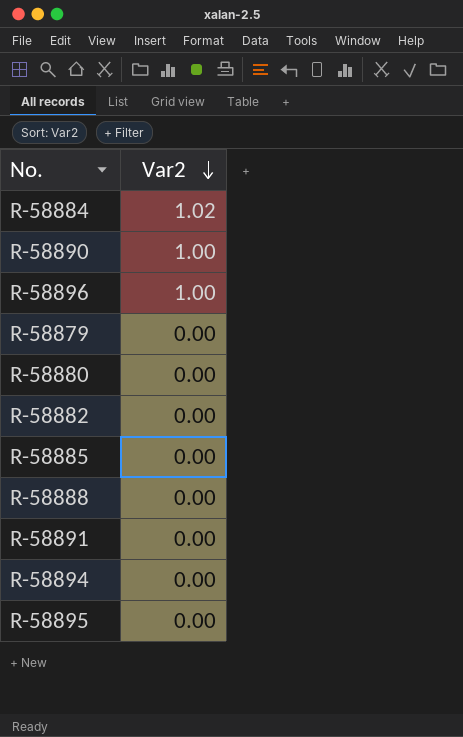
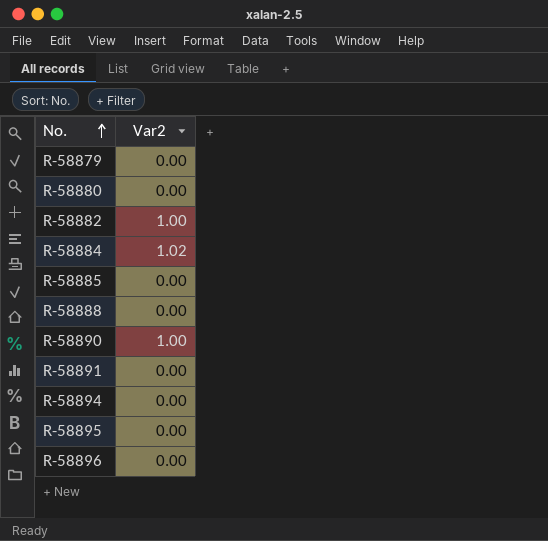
row order: Var2 descending -> No. ascending
R-58882 | Var2: 0.00 -> 1.00
R-58896 | Var2: 1.00 -> 0.00

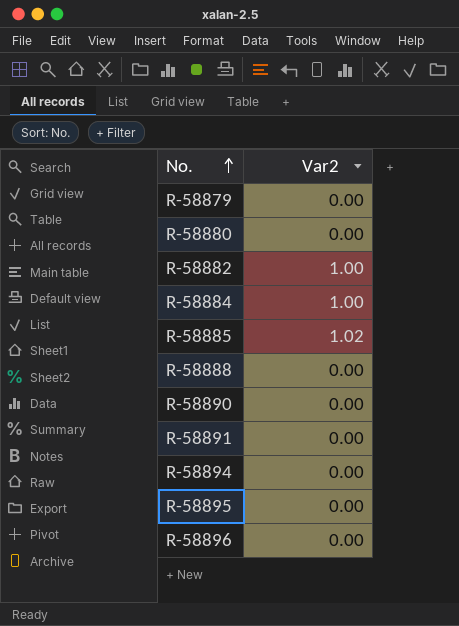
R-58884 | Var2: 1.02 -> 1.00
R-58885 | Var2: 0.00 -> 1.02
R-58890 | Var2: 1.00 -> 0.00

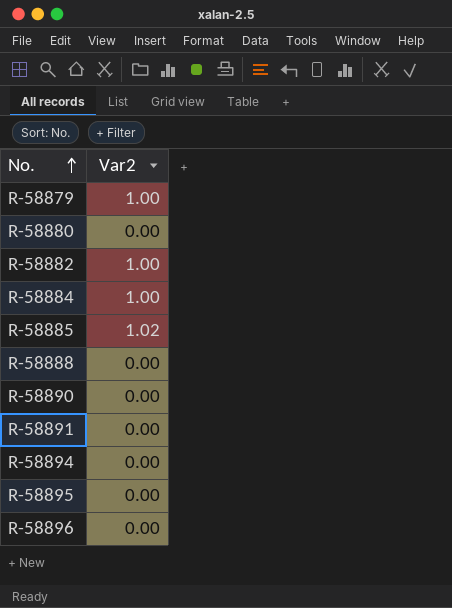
R-58879 | Var2: 0.00 -> 1.00

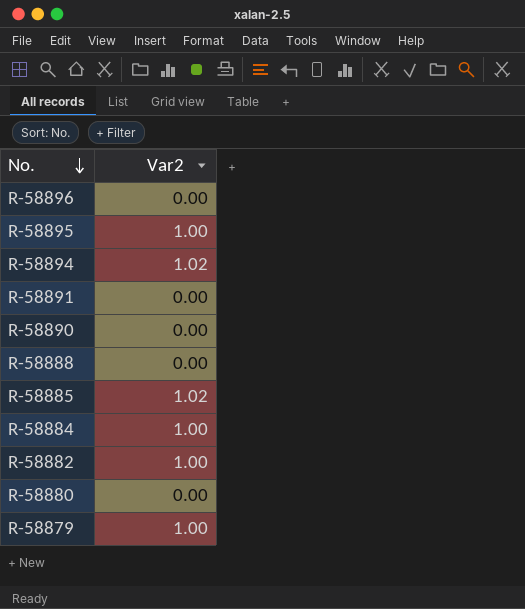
row order: No. ascending -> No. descending
R-58895 | Var2: 0.00 -> 1.00
R-58894 | Var2: 0.00 -> 1.02

